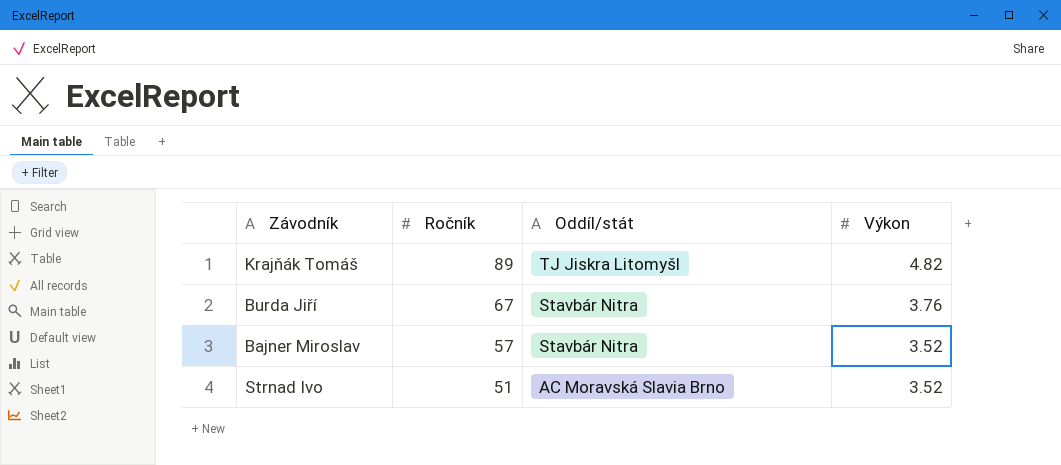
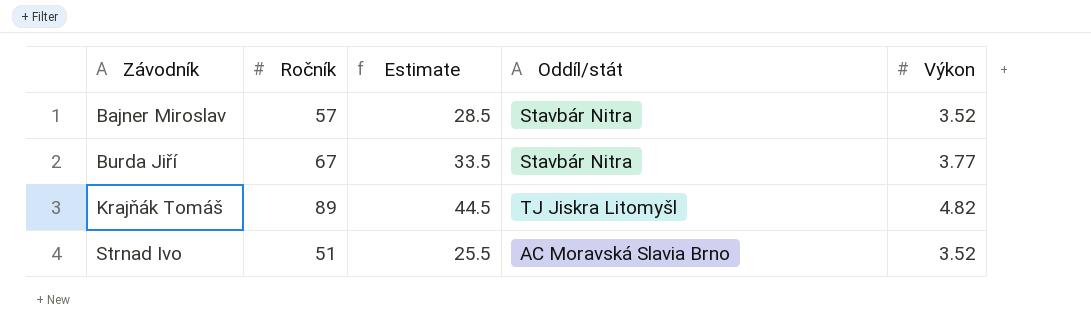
row order: Ročník descending -> Závodník ascending
column Estimate | formula: none -> [Ročník] * 0.5
Burda Jiří | Výkon: 3.76 -> 3.77

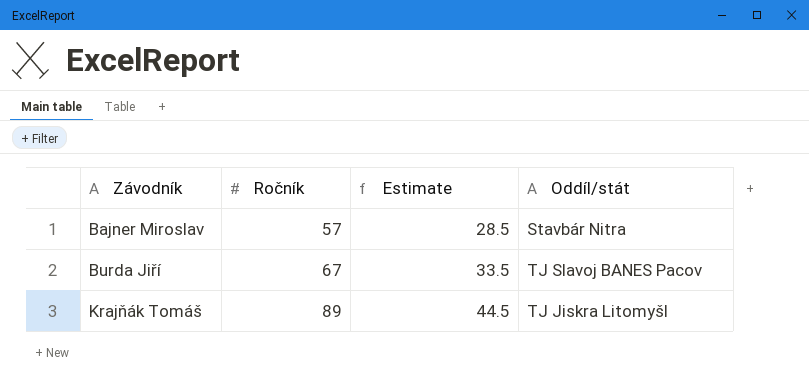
column Výkon | position: 5 -> none
row Strnad Ivo: 51 | 25.5 | AC Moravská Slavia Brno | 3.52 -> none
Burda Jiří | Oddíl/stát: Stavbár Nitra -> TJ Slavoj BANES Pacov

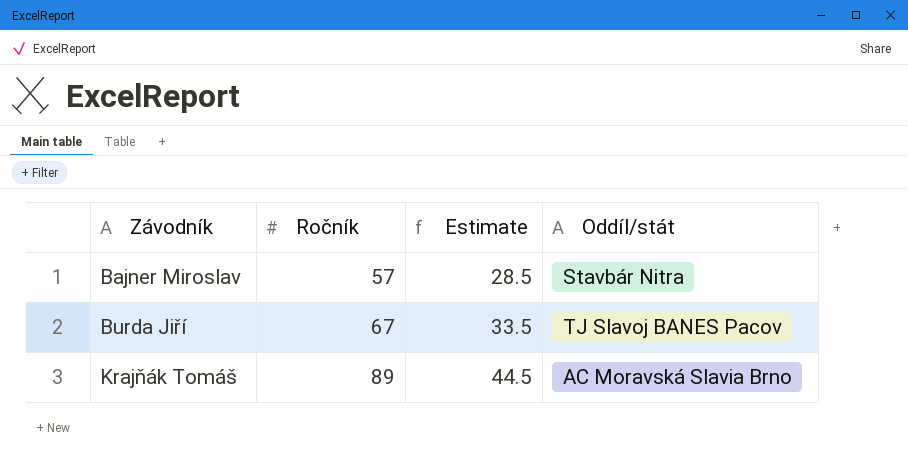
Krajňák Tomáš | Oddíl/stát: TJ Jiskra Litomyšl -> AC Moravská Slavia Brno

